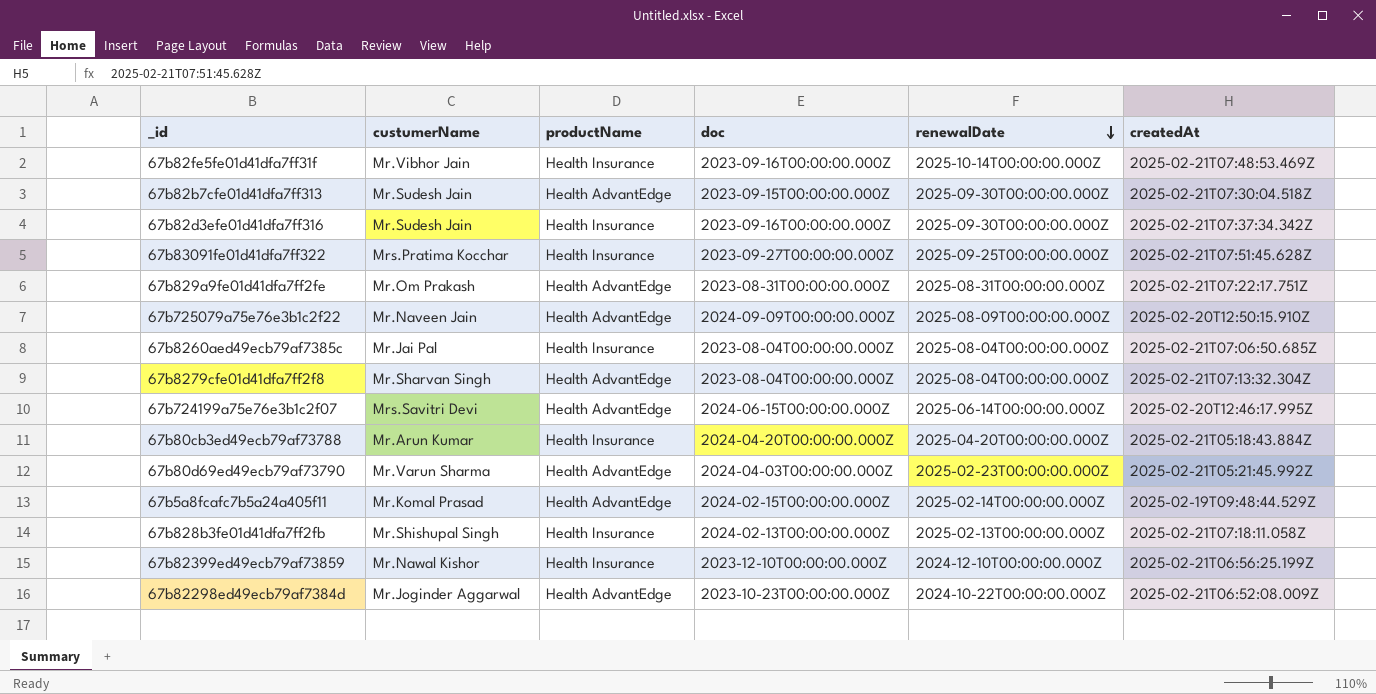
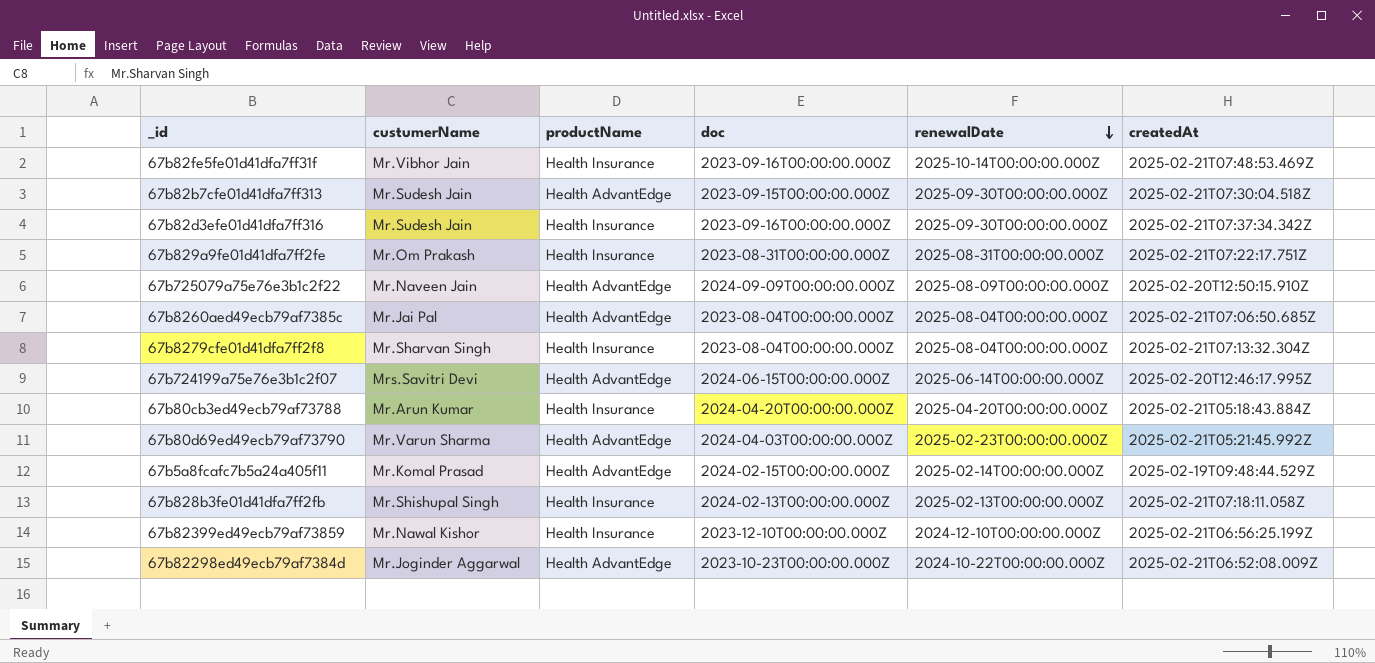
row 67b83091fe01d41dfa7ff322: Mrs.Pratima Kocchar | Health Insurance | 2023-09-27T00:00:00.000Z | 2025-09-25T00:00:00.000Z | 2025-02-21T07:51:45.628Z -> none
67b829a9fe01d41dfa7ff2fe | productName: Health AdvantEdge -> Health Insurance
67b8260aed49ecb79af7385c | productName: Health Insurance -> Health AdvantEdge
67b8279cfe01d41dfa7ff2f8 | productName: Health AdvantEdge -> Health Insurance

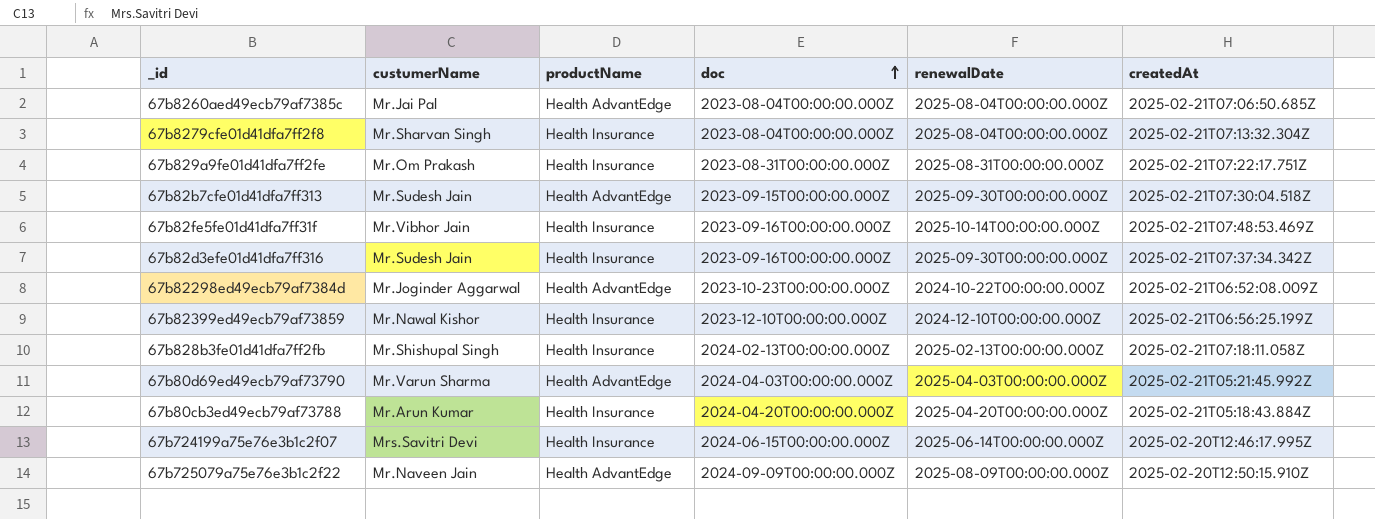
row order: renewalDate descending -> doc ascending
row 67b5a8fcafc7b5a24a405f11: Mr.Komal Prasad | Health AdvantEdge | 2024-02-15T00:00:00.000Z | 2025-02-14T00:00:00.000Z | 2025-02-19T09:48:44.529Z -> none
67b80d69ed49ecb79af73790 | renewalDate: 2025-02-23T00:00:00.000Z -> 2025-04-03T00:00:00.000Z
67b724199a75e76e3b1c2f07 | productName: Health AdvantEdge -> Health Insurance

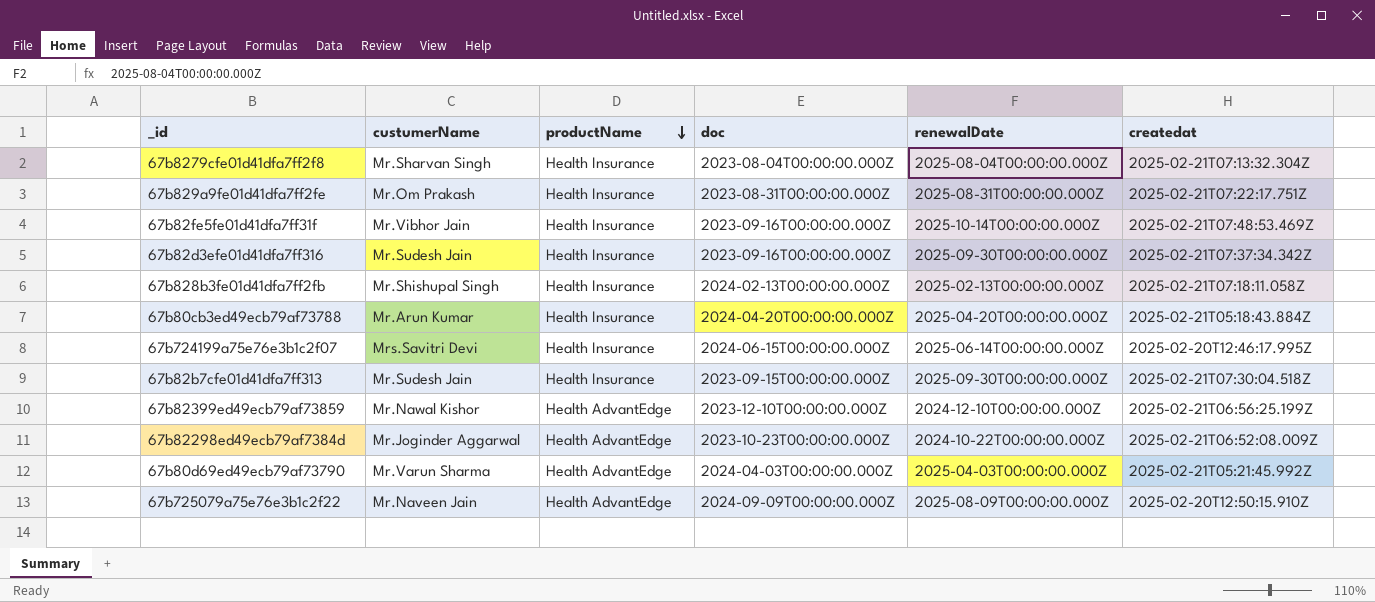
row order: doc ascending -> productName descending
column name: createdAt -> createdat
row 67b8260aed49ecb79af7385c: Mr.Jai Pal | Health AdvantEdge | 2023-08-04T00:00:00.000Z | 2025-08-04T00:00:00.000Z | 2025-02-21T07:06:50.685Z -> none
67b82b7cfe01d41dfa7ff313 | productName: Health AdvantEdge -> Health Insurance
67b82399ed49ecb79af73859 | productName: Health Insurance -> Health AdvantEdge

